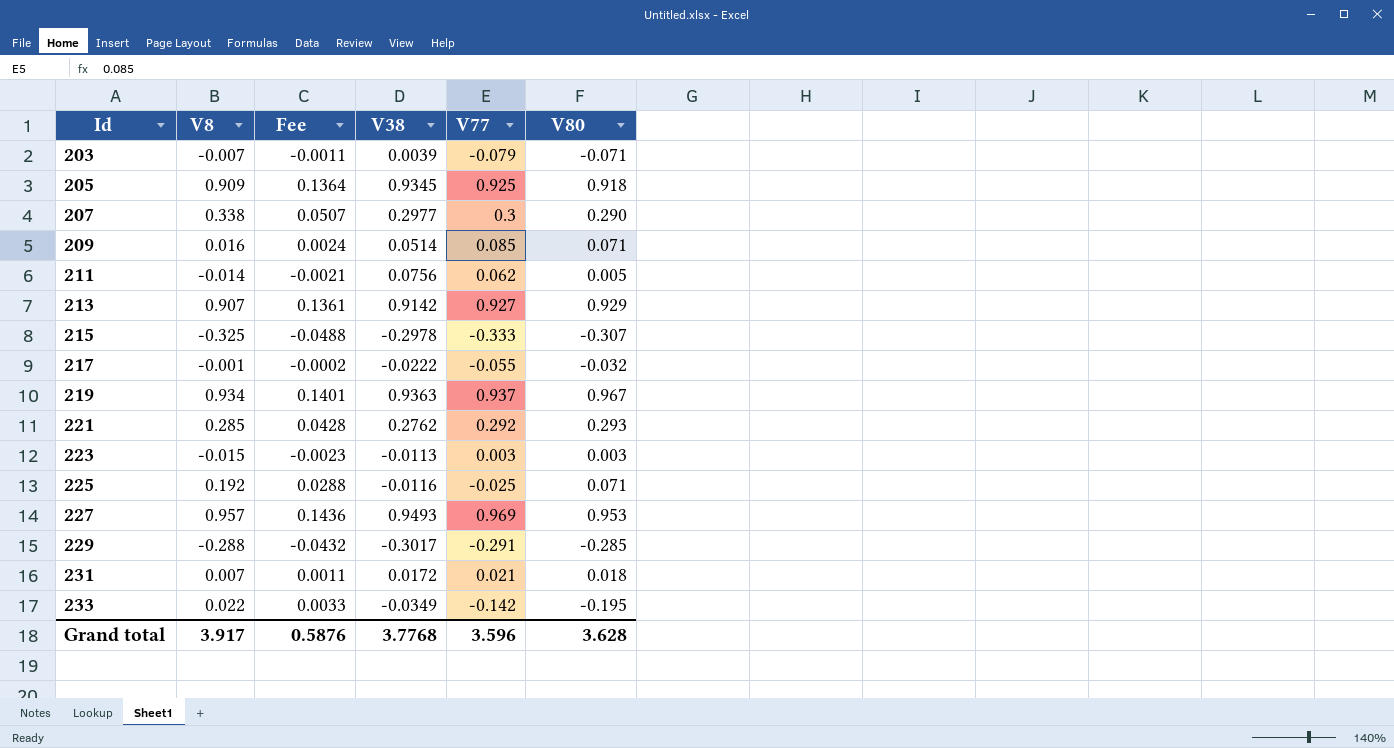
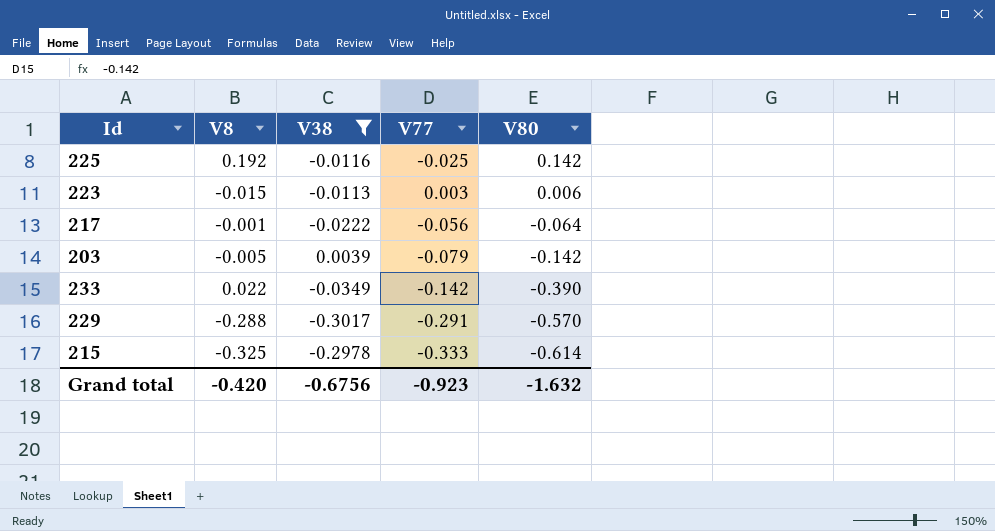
filter: none -> V38 <= 0.0039
row order: Id ascending -> V80 descending
column Fee | formula: [V8] * 0.15 -> none
225 | V80: 0.071 -> 0.142
223 | V80: 0.003 -> 0.006
217 | V77: -0.055 -> -0.056
217 | V80: -0.032 -> -0.064
203 | V8: -0.007 -> -0.005
203 | V80: -0.071 -> -0.142
233 | V80: -0.195 -> -0.390
229 | V80: -0.285 -> -0.570
215 | V80: -0.307 -> -0.614
Grand total | V8: 3.917 -> -0.420
Grand total | V38: 3.7768 -> -0.6756
Grand total | V77: 3.596 -> -0.923
Grand total | V80: 3.628 -> -1.632

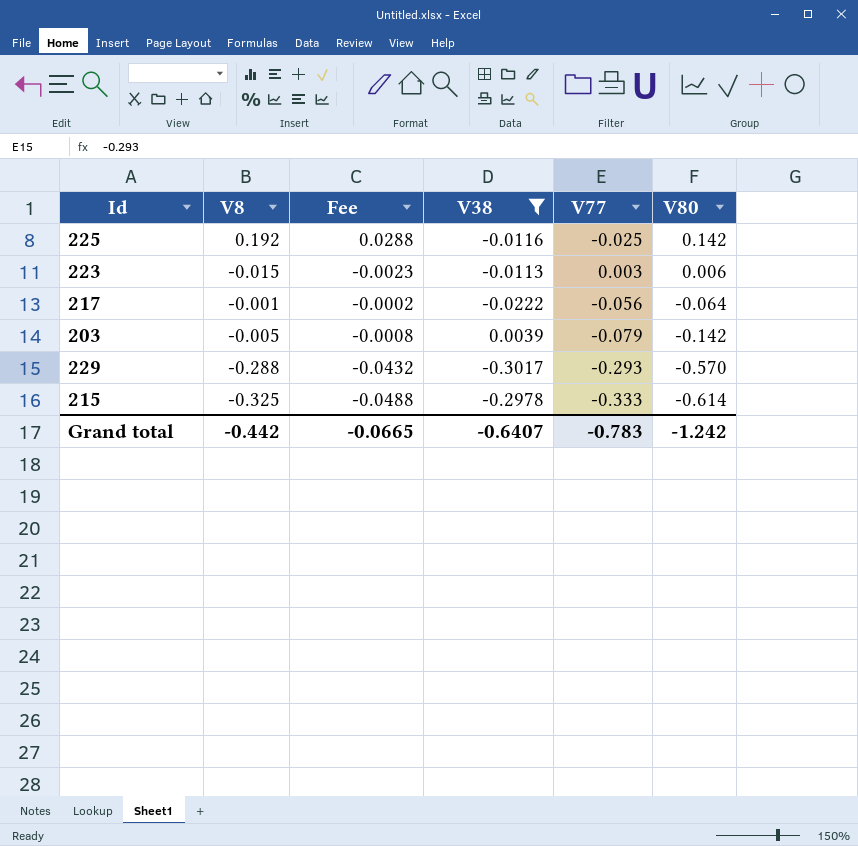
column Fee | formula: none -> [V8] * 0.15
row 233: 0.022 | -0.0349 | -0.142 | -0.390 -> none
229 | V77: -0.291 -> -0.293
Grand total | V8: -0.420 -> -0.442
Grand total | V38: -0.6756 -> -0.6407
Grand total | V77: -0.923 -> -0.783
Grand total | V80: -1.632 -> -1.242

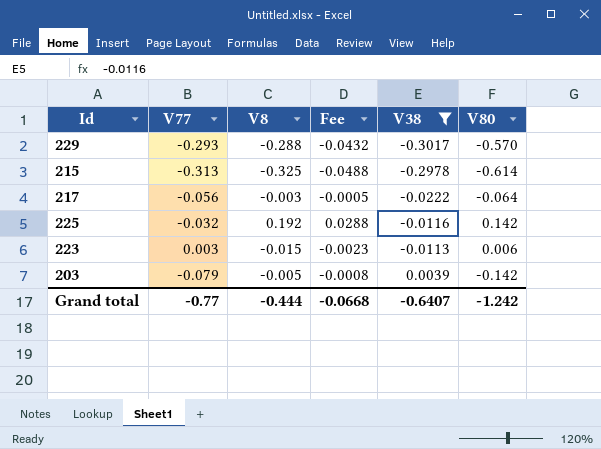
row order: V80 descending -> V38 ascending
column V77 | position: 5 -> 2
215 | V77: -0.333 -> -0.313
217 | V8: -0.001 -> -0.003
217 | Fee: -0.0002 -> -0.0005
225 | V77: -0.025 -> -0.032
Grand total | V77: -0.783 -> -0.77
Grand total | V8: -0.442 -> -0.444
Grand total | Fee: -0.0665 -> -0.0668

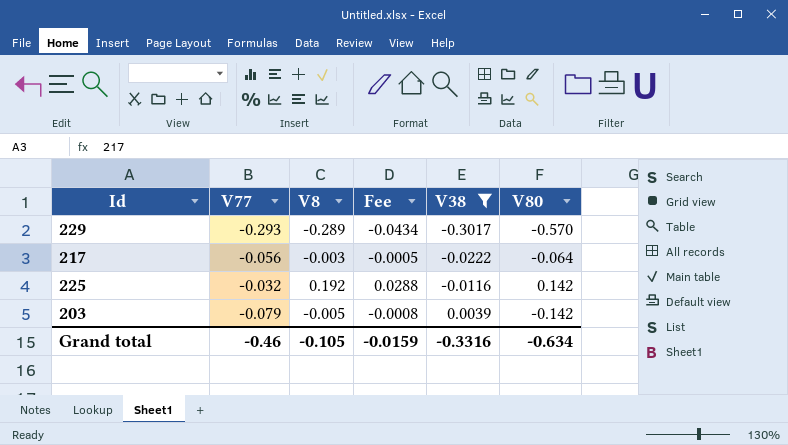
row 215: -0.313 | -0.325 | -0.0488 | -0.2978 | -0.614 -> none
row 223: 0.003 | -0.015 | -0.0023 | -0.0113 | 0.006 -> none
229 | V8: -0.288 -> -0.289
229 | Fee: -0.0432 -> -0.0434
Grand total | V77: -0.77 -> -0.46
Grand total | V8: -0.444 -> -0.105
Grand total | Fee: -0.0668 -> -0.0159
Grand total | V38: -0.6407 -> -0.3316
Grand total | V80: -1.242 -> -0.634

